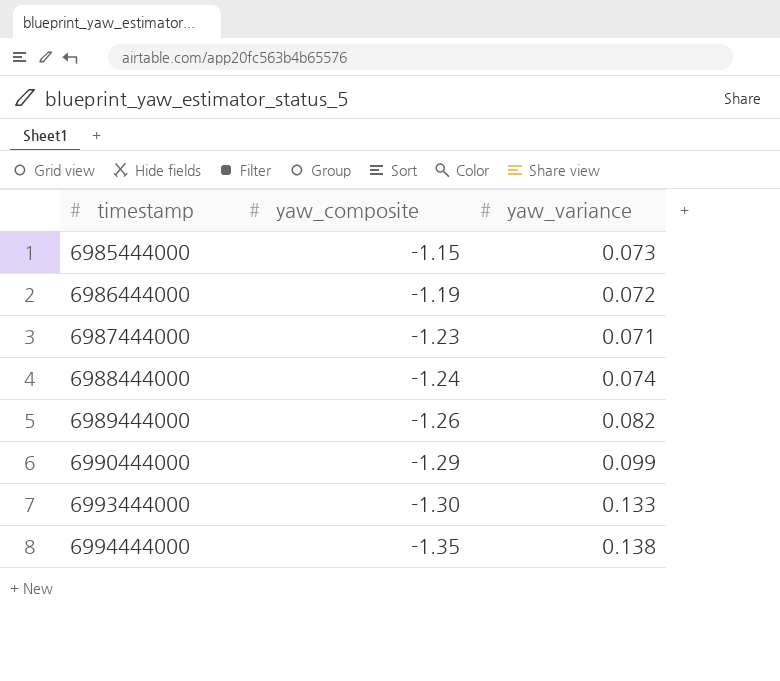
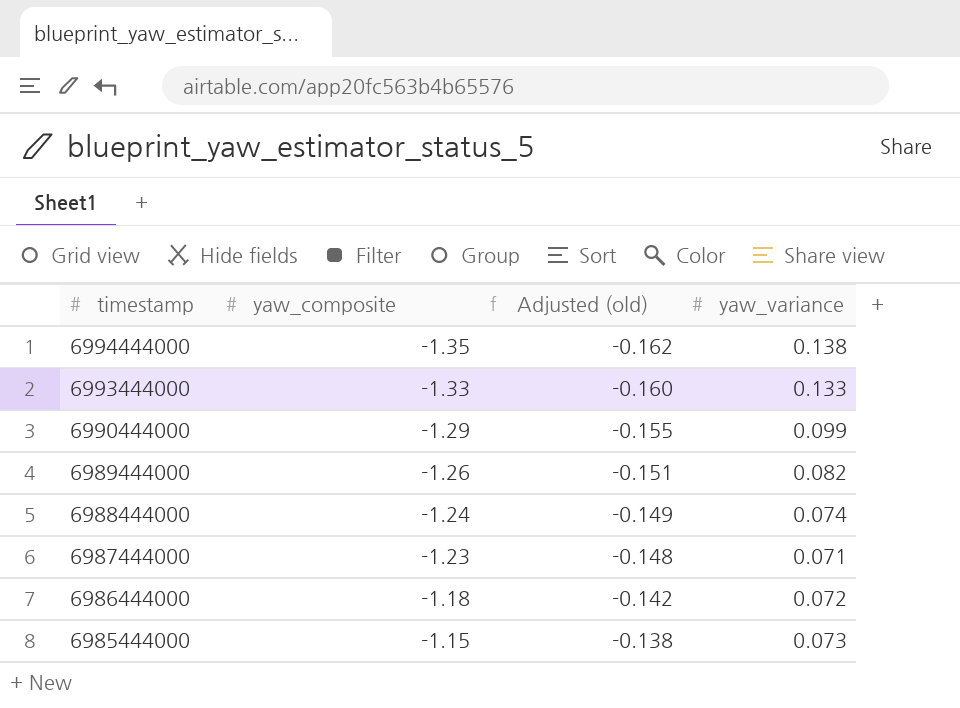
row order: timestamp ascending -> timestamp descending
column Adjusted (old) | formula: none -> [yaw_composite] * 0.12
6993444000 | yaw_composite: -1.30 -> -1.33
6986444000 | yaw_composite: -1.19 -> -1.18

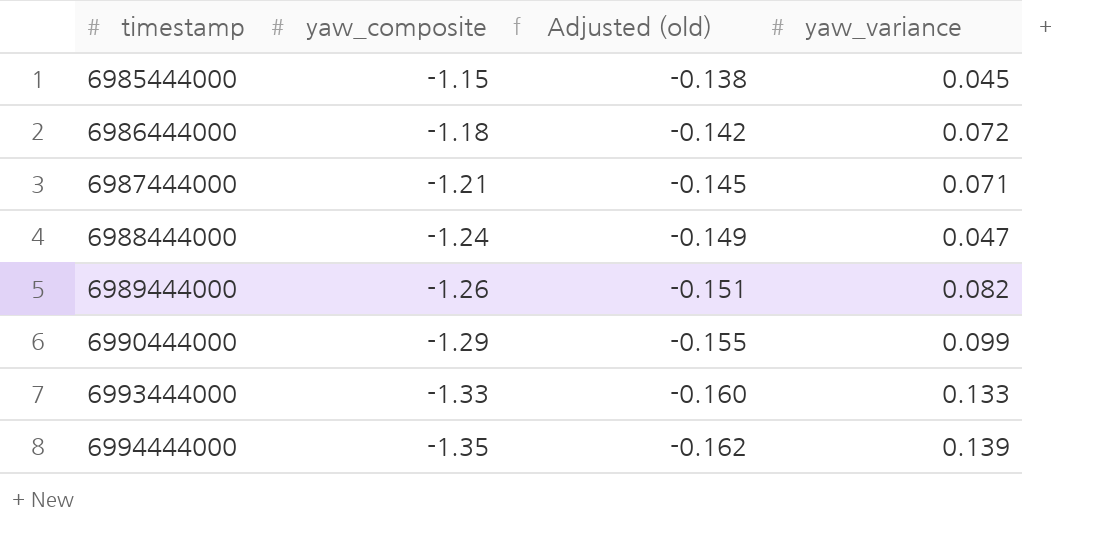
row order: timestamp descending -> timestamp ascending
6985444000 | yaw_variance: 0.073 -> 0.045
6987444000 | yaw_composite: -1.23 -> -1.21
6987444000 | Adjusted (old): -0.148 -> -0.145
6988444000 | yaw_variance: 0.074 -> 0.047
6994444000 | yaw_variance: 0.138 -> 0.139

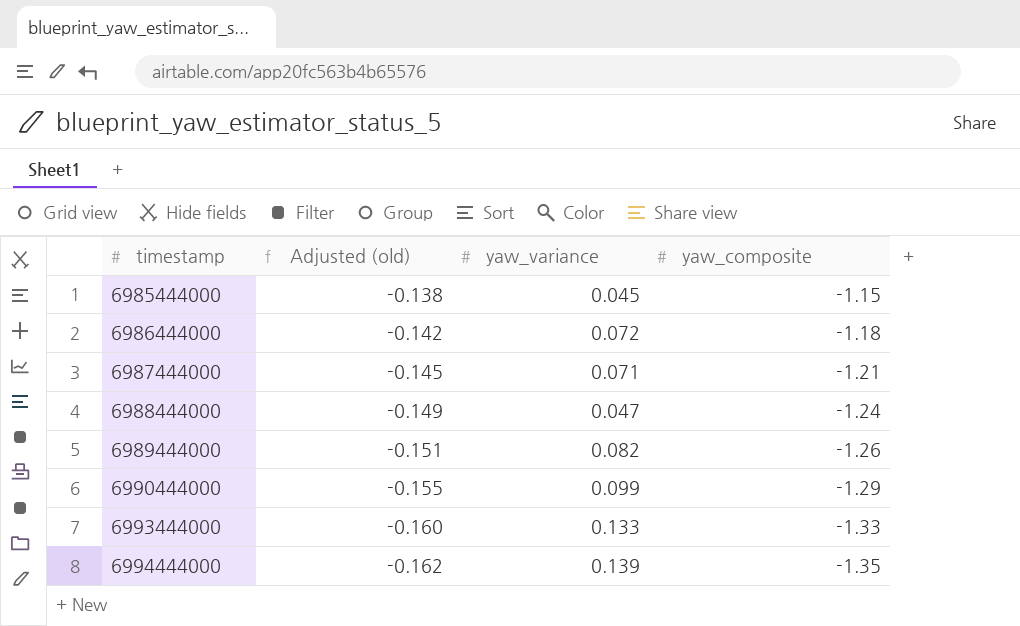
column yaw_composite | position: 2 -> 4

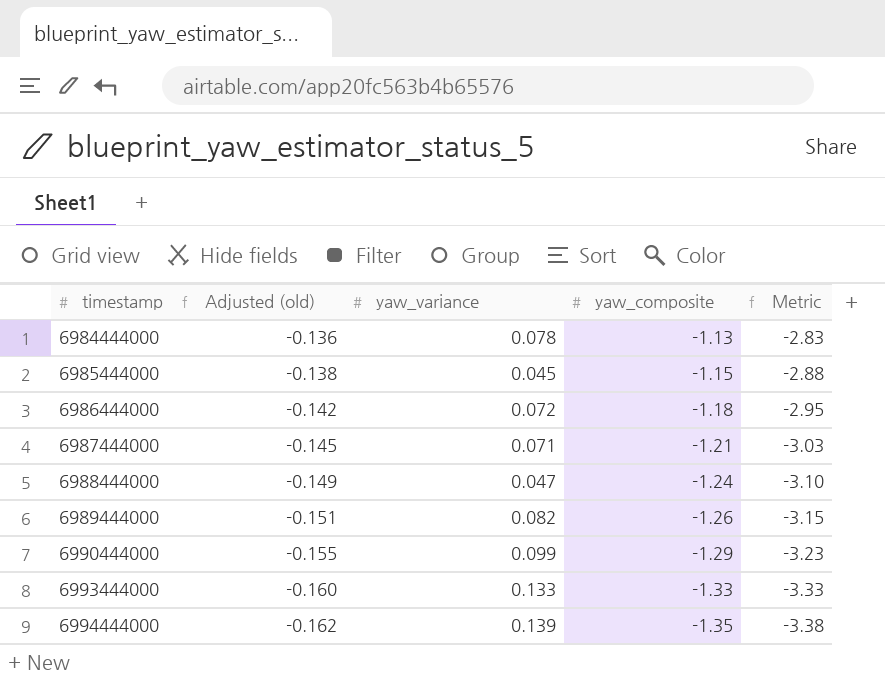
column Metric | formula: none -> [yaw_composite] * 2.5
row 6984444000: none -> -0.136 | 0.078 | -1.13 | -2.83

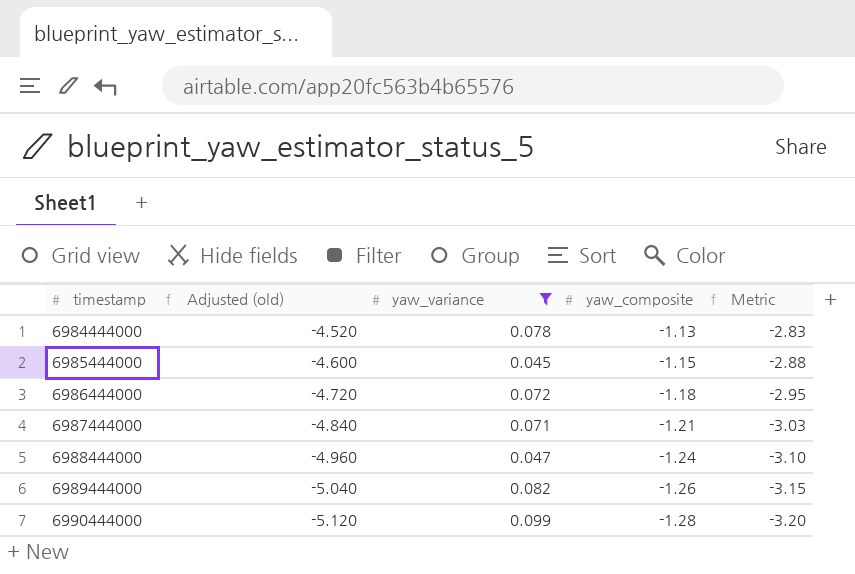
filter: none -> yaw_variance <= 0.099
column Adjusted (old) | formula: [yaw_composite] * 0.12 -> [yaw_composite] * 4
6990444000 | yaw_composite: -1.29 -> -1.28
6990444000 | Metric: -3.23 -> -3.20

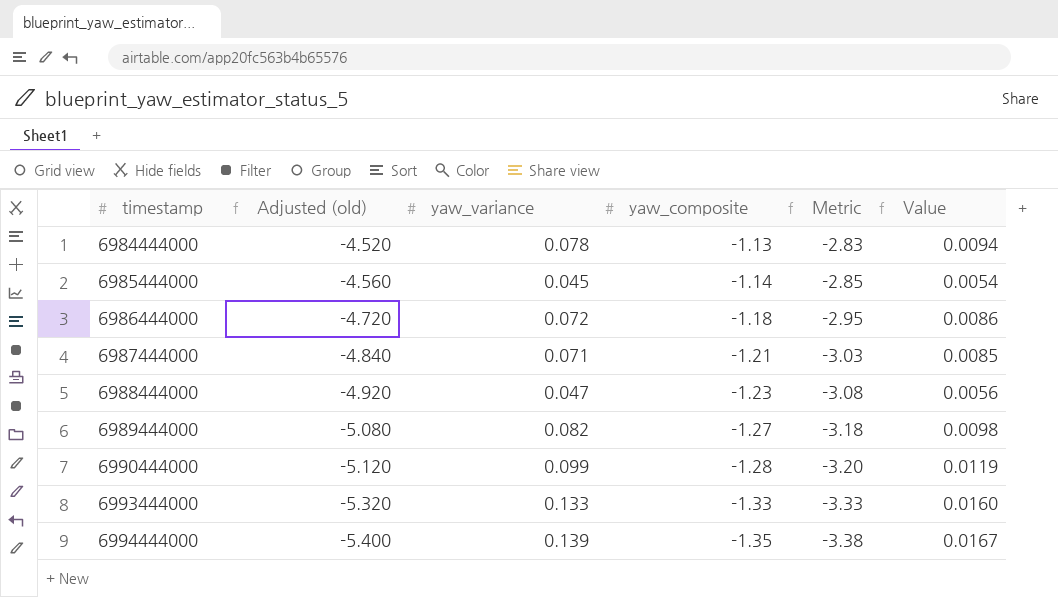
filter: yaw_variance <= 0.099 -> none
column Value | formula: none -> [yaw_variance] * 0.12
6985444000 | Adjusted (old): -4.600 -> -4.560
6985444000 | yaw_composite: -1.15 -> -1.14
6985444000 | Metric: -2.88 -> -2.85
6988444000 | Adjusted (old): -4.960 -> -4.920
6988444000 | yaw_composite: -1.24 -> -1.23
6988444000 | Metric: -3.10 -> -3.08
6989444000 | Adjusted (old): -5.040 -> -5.080
6989444000 | yaw_composite: -1.26 -> -1.27
6989444000 | Metric: -3.15 -> -3.18

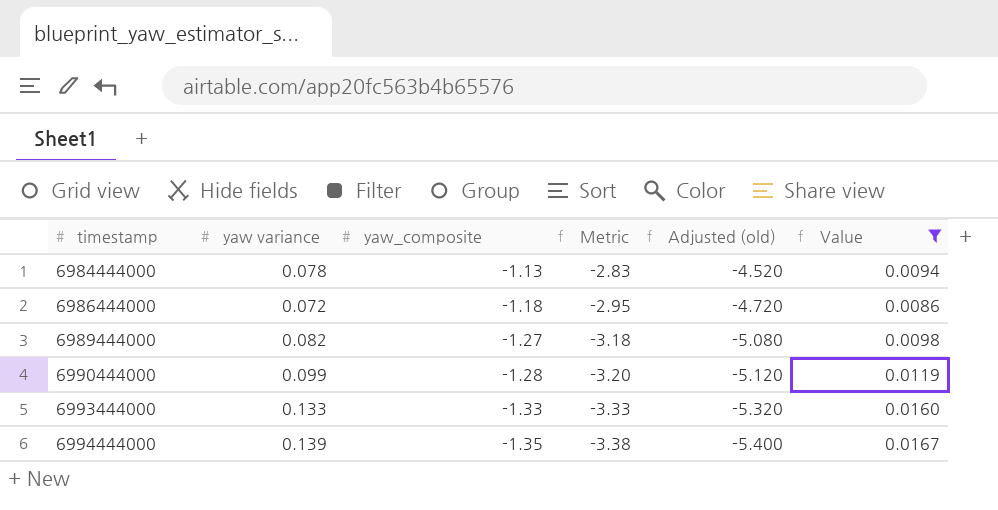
filter: none -> Value >= 0.0086
column name: yaw_variance -> yaw variance
column Adjusted (old) | position: 2 -> 5

